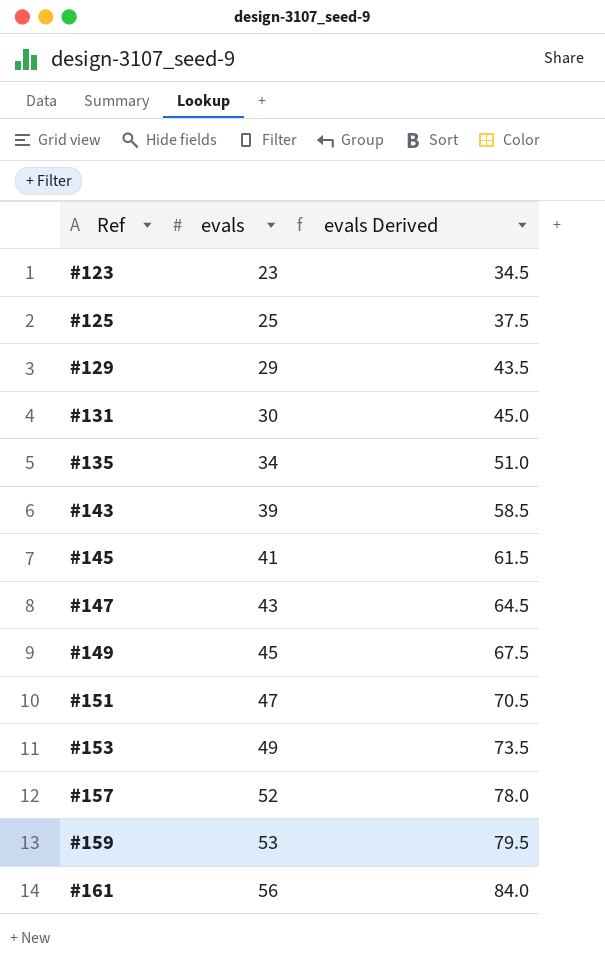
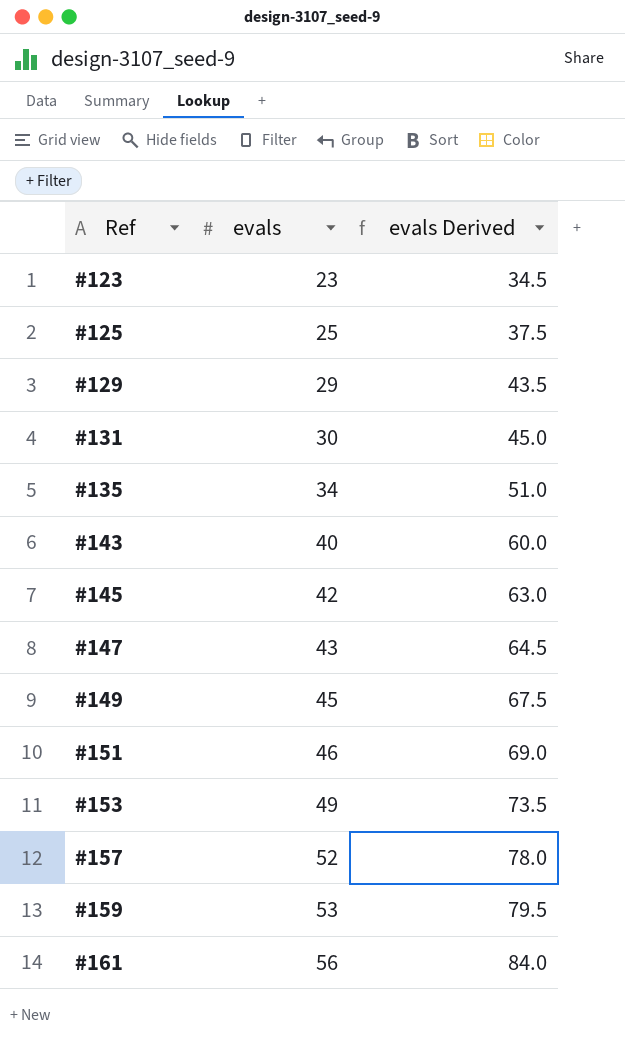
#143 | evals: 39 -> 40
#143 | evals Derived: 58.5 -> 60.0
#145 | evals: 41 -> 42
#145 | evals Derived: 61.5 -> 63.0
#151 | evals: 47 -> 46
#151 | evals Derived: 70.5 -> 69.0

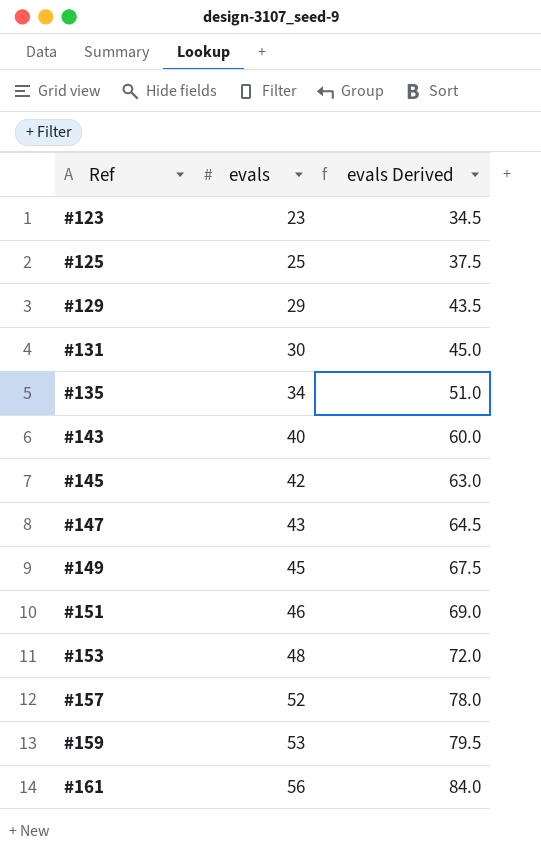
#153 | evals: 49 -> 48
#153 | evals Derived: 73.5 -> 72.0

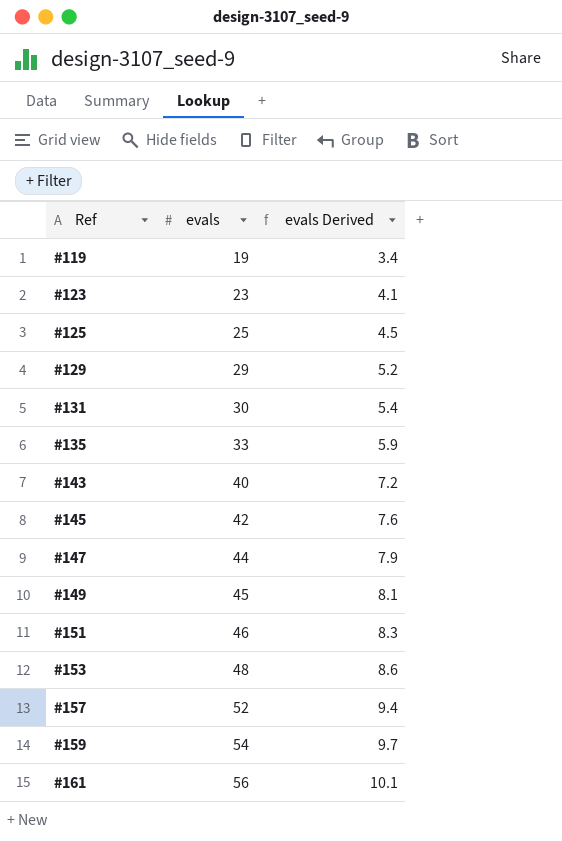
column evals Derived | formula: [evals] * 1.5 -> [evals] * 0.18
row #119: none -> 19 | 3.4
#135 | evals: 34 -> 33
#147 | evals: 43 -> 44
#159 | evals: 53 -> 54

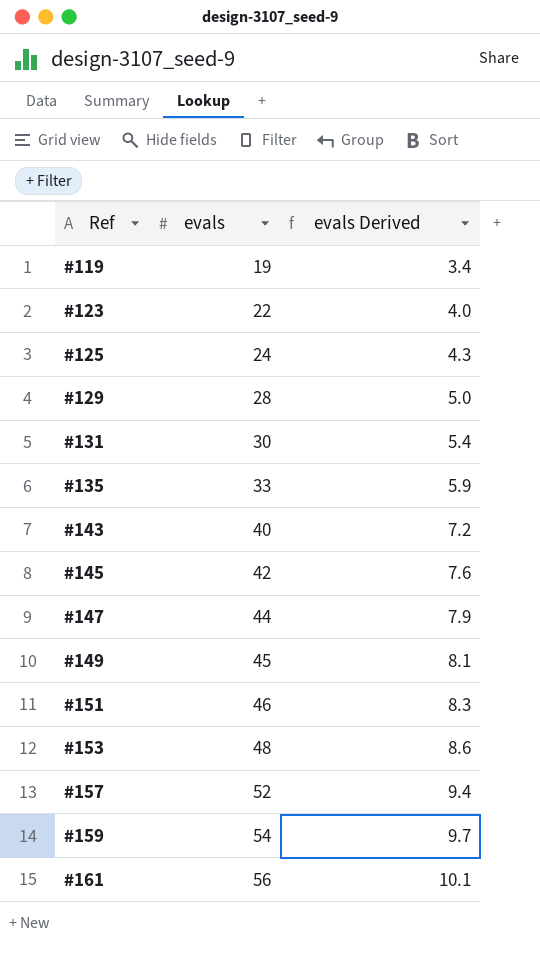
#123 | evals: 23 -> 22
#123 | evals Derived: 4.1 -> 4.0
#125 | evals: 25 -> 24
#125 | evals Derived: 4.5 -> 4.3
#129 | evals: 29 -> 28
#129 | evals Derived: 5.2 -> 5.0

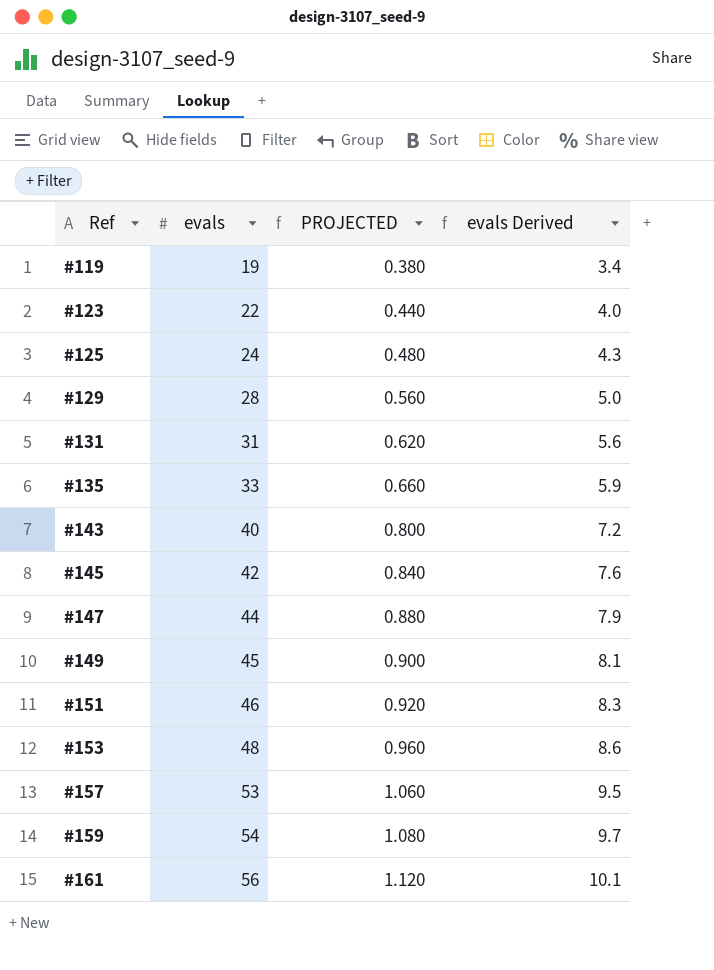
column PROJECTED | formula: none -> [evals] * 0.02
#131 | evals: 30 -> 31
#131 | evals Derived: 5.4 -> 5.6
#157 | evals: 52 -> 53
#157 | evals Derived: 9.4 -> 9.5

